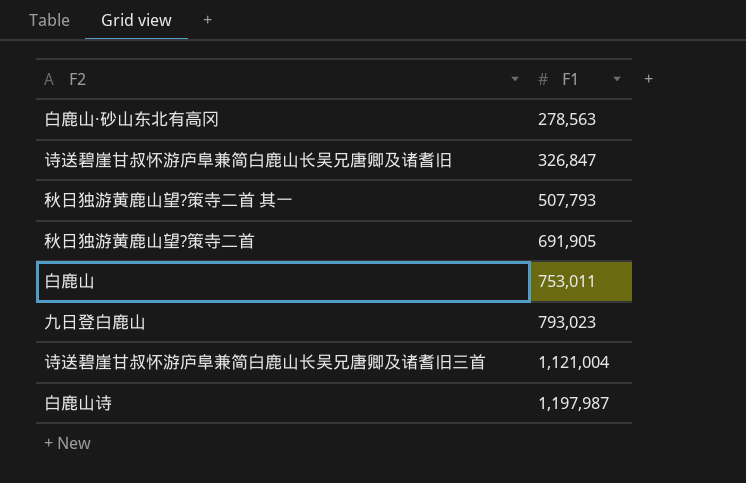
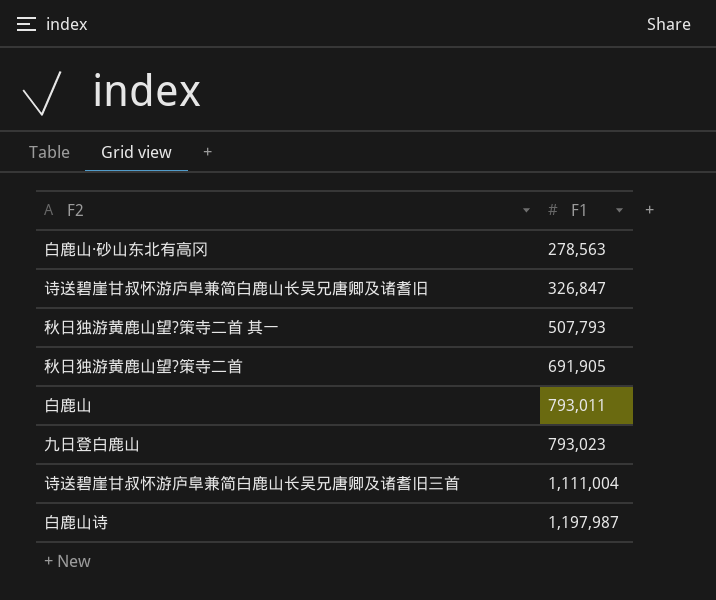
白鹿山 | F1: 753,011 -> 793,011
诗送碧崖甘叔怀游庐阜兼简白鹿山长吴兄唐卿及诸耆旧三首 | F1: 1,121,004 -> 1,111,004

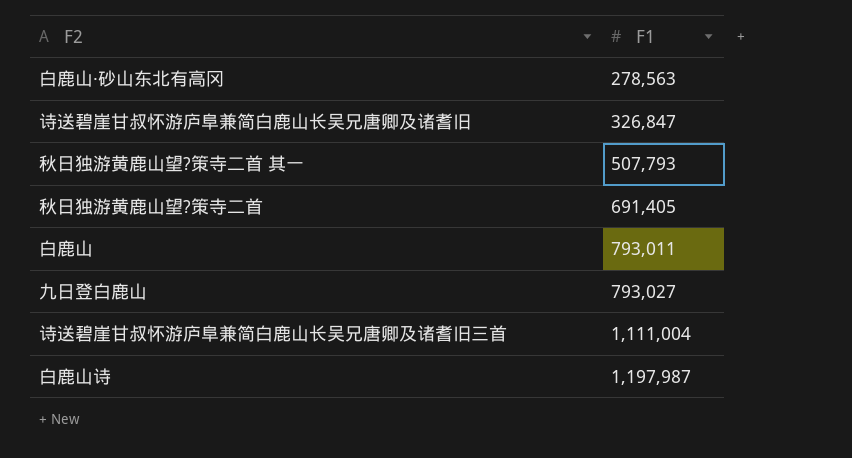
秋日独游黄鹿山望?策寺二首 | F1: 691,905 -> 691,405
九日登白鹿山 | F1: 793,023 -> 793,027

